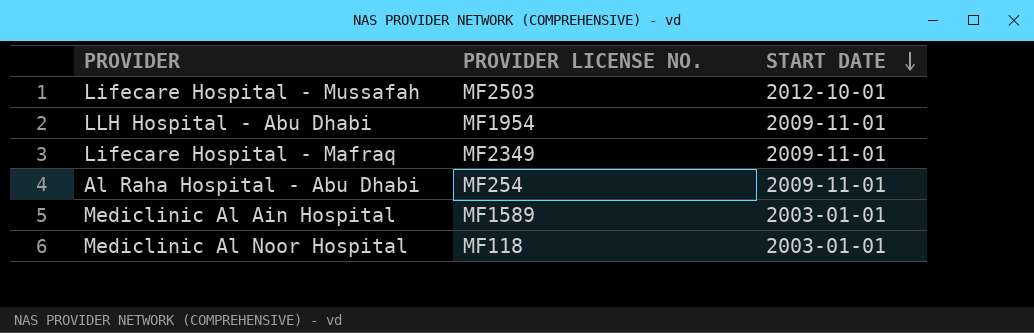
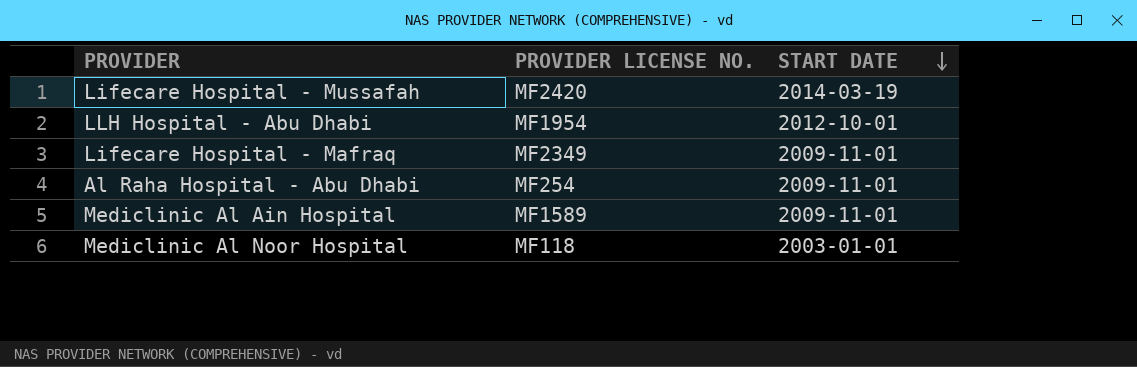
Lifecare Hospital - Mussafah | PROVIDER LICENSE NO.: MF2503 -> MF2420
Lifecare Hospital - Mussafah | START DATE: 2012-10-01 -> 2014-03-19
LLH Hospital - Abu Dhabi | START DATE: 2009-11-01 -> 2012-10-01
Mediclinic Al Ain Hospital | START DATE: 2003-01-01 -> 2009-11-01

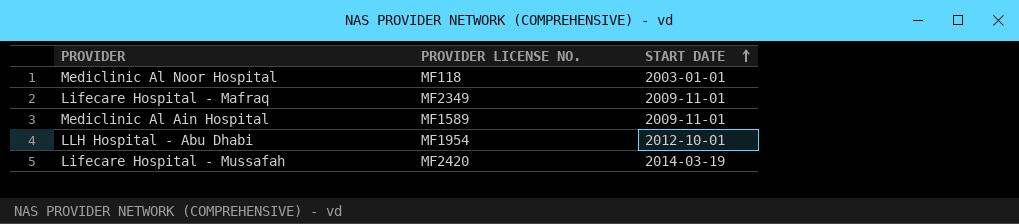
row order: START DATE descending -> START DATE ascending
row Al Raha Hospital - Abu Dhabi: MF254 | 2009-11-01 -> none

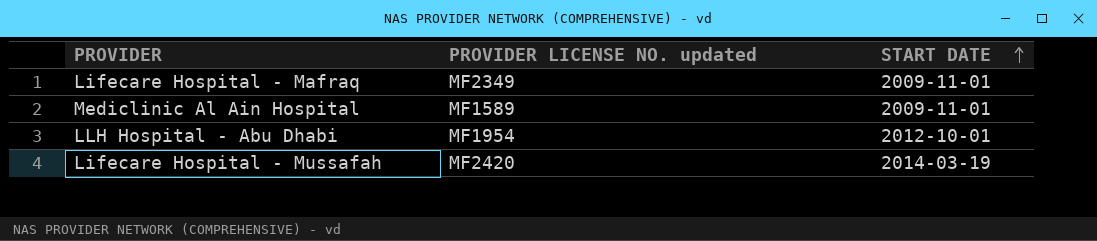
column name: PROVIDER LICENSE NO. -> PROVIDER LICENSE NO. updated
row Mediclinic Al Noor Hospital: MF118 | 2003-01-01 -> none

